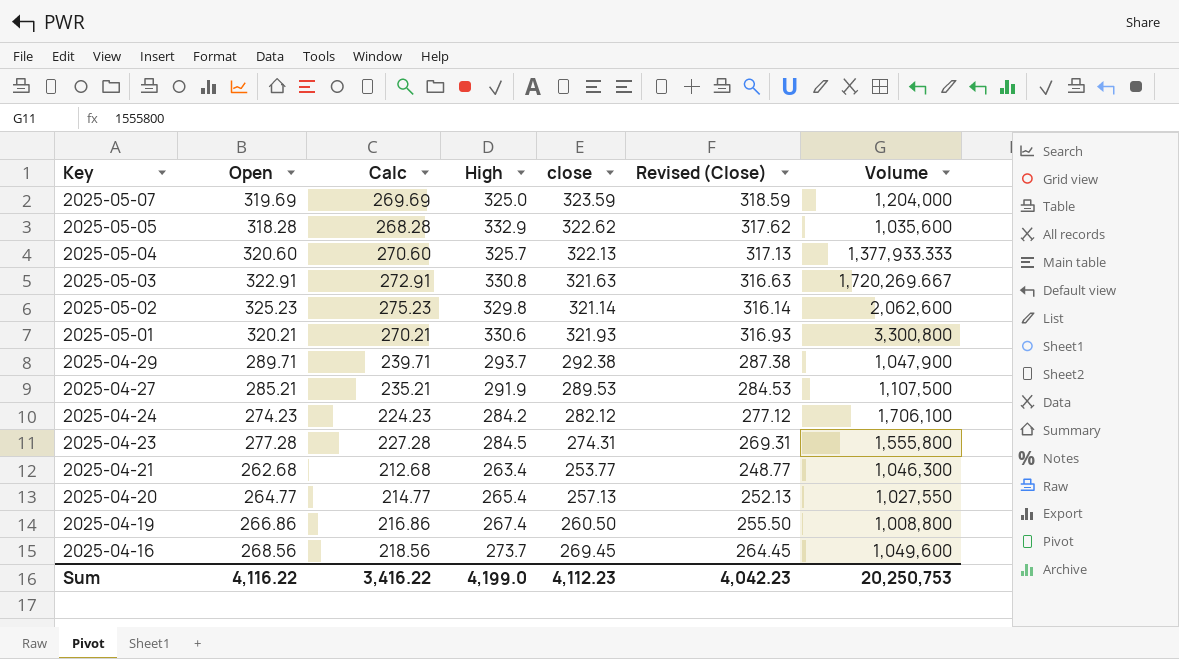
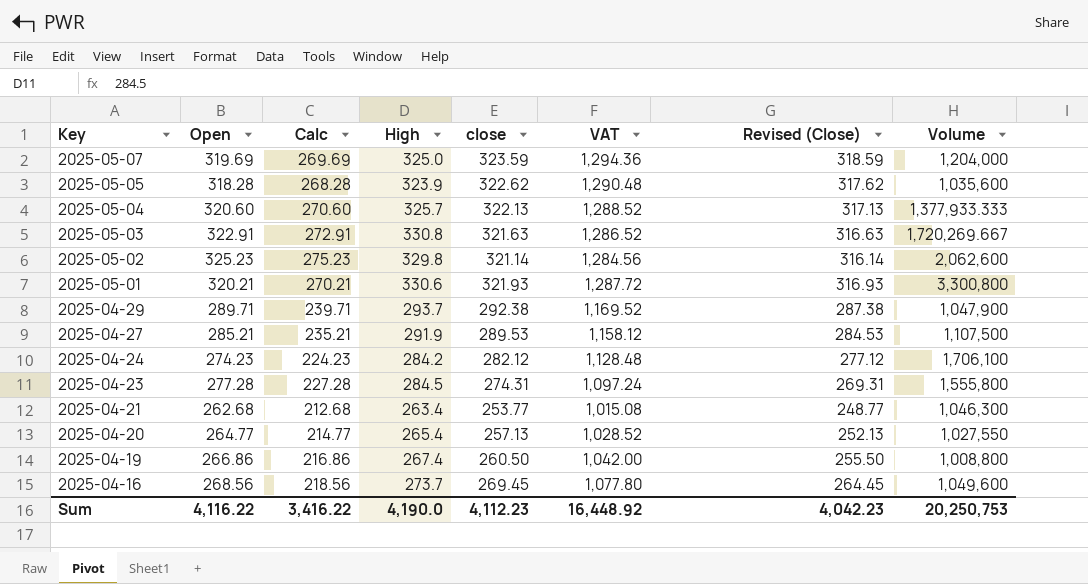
column VAT | formula: none -> [close] * 4
2025-05-05 | High: 332.9 -> 323.9
Sum | High: 4,199.0 -> 4,190.0

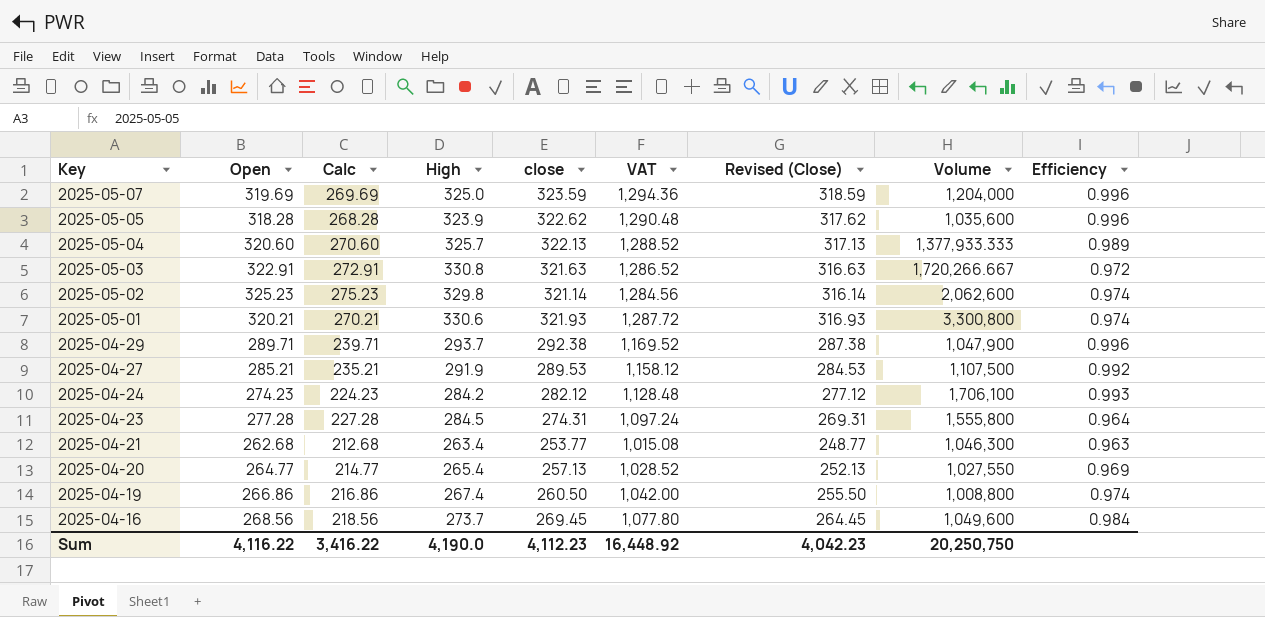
column Efficiency | formula: none -> [close] / [High]
2025-05-03 | Volume: 1,720,269.667 -> 1,720,266.667
Sum | Volume: 20,250,753 -> 20,250,750

